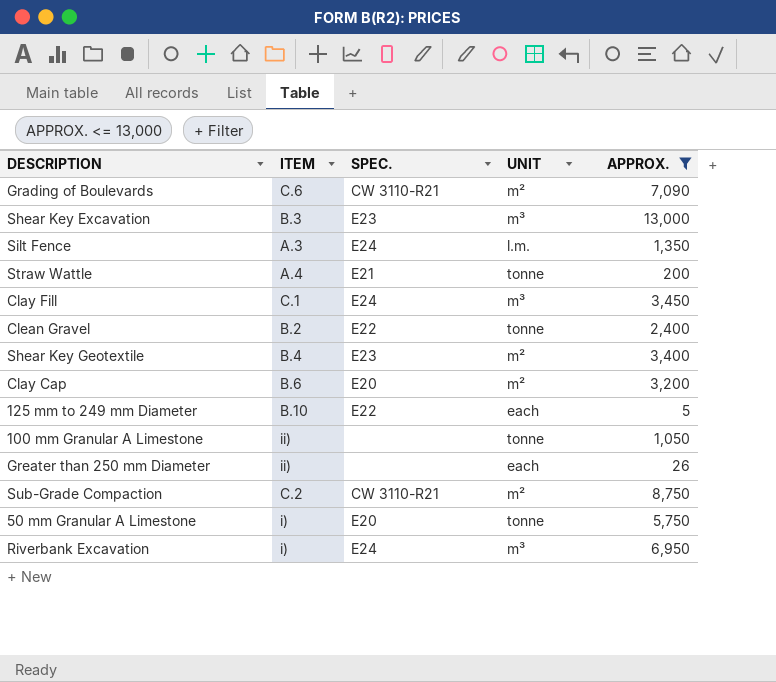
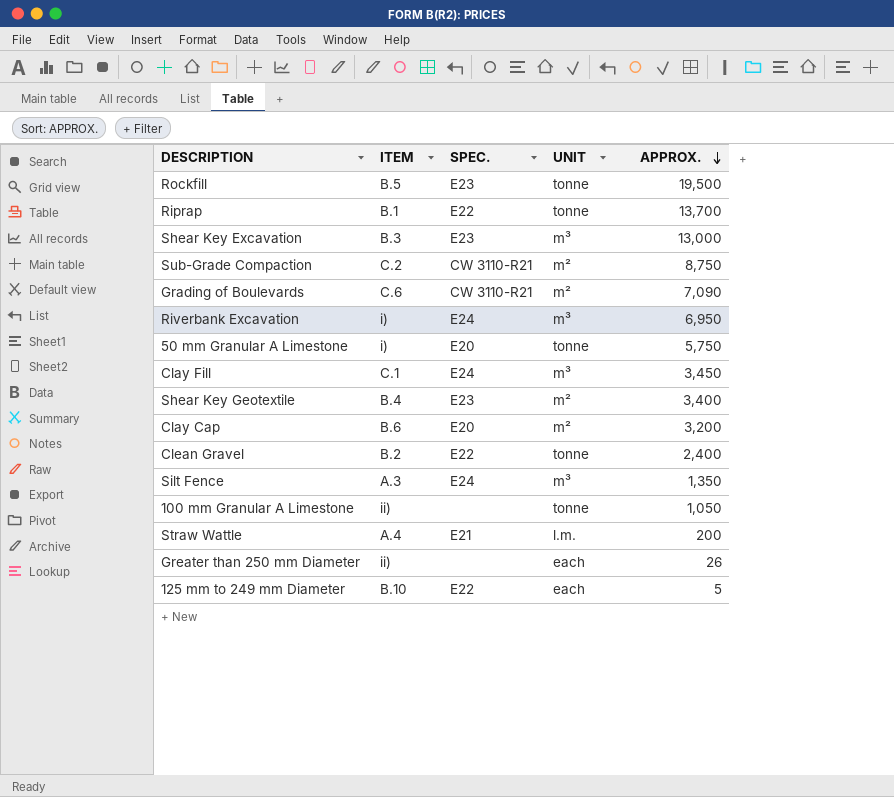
filter: APPROX. <= 13,000 -> none
row order: none -> APPROX. descending
Silt Fence | UNIT: l.m. -> m³
Straw Wattle | UNIT: tonne -> l.m.

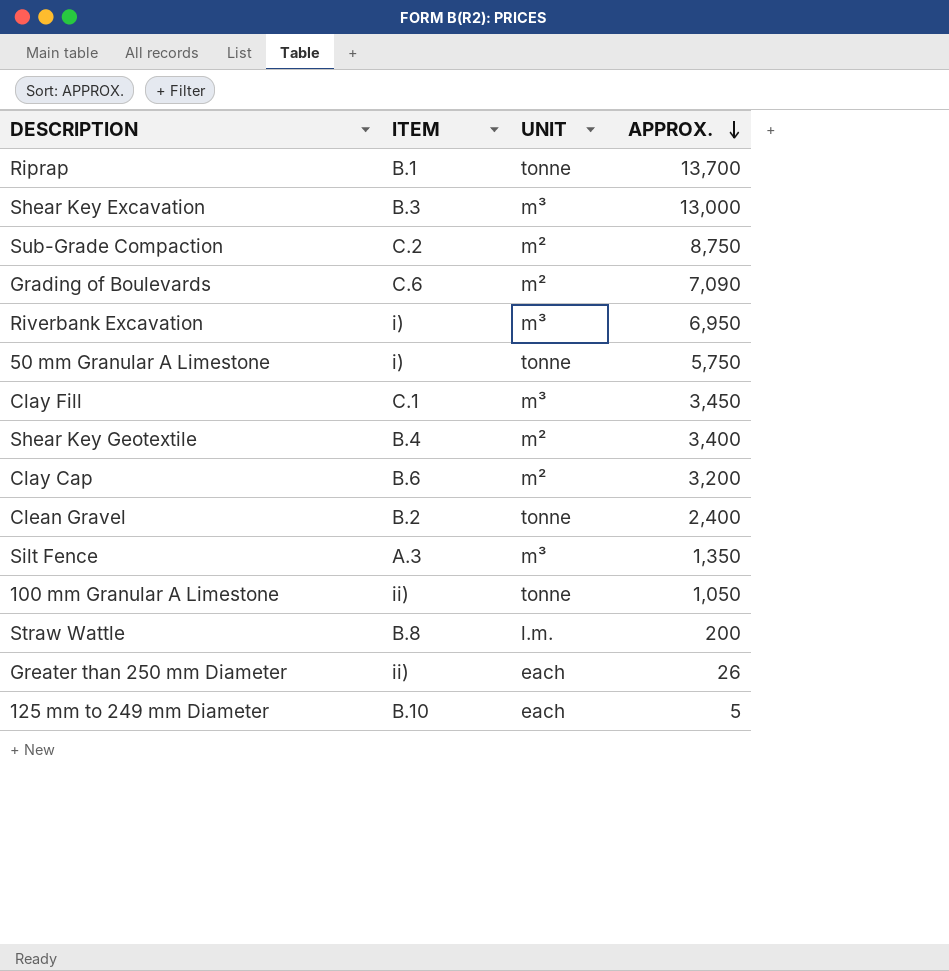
column SPEC. | position: 3 -> none
row Rockfill: B.5 | E23 | tonne | 19,500 -> none
Straw Wattle | ITEM: A.4 -> B.8

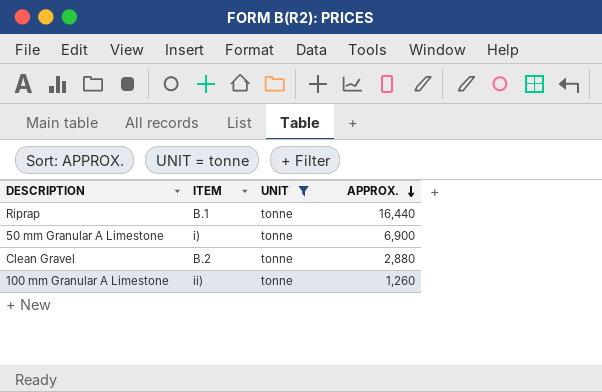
filter: none -> UNIT = tonne
Riprap | APPROX.: 13,700 -> 16,440
50 mm Granular A Limestone | APPROX.: 5,750 -> 6,900
Clean Gravel | APPROX.: 2,400 -> 2,880
100 mm Granular A Limestone | APPROX.: 1,050 -> 1,260

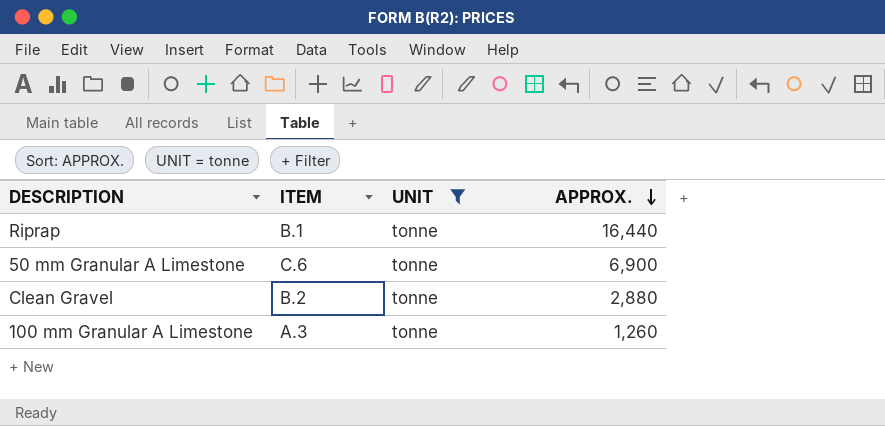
50 mm Granular A Limestone | ITEM: i) -> C.6
100 mm Granular A Limestone | ITEM: ii) -> A.3

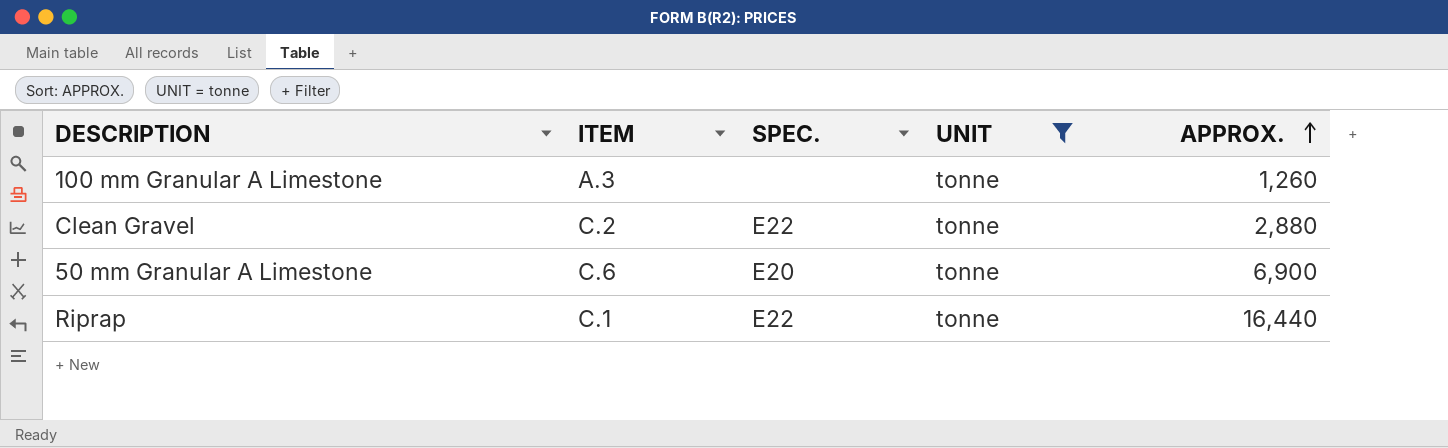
row order: APPROX. descending -> APPROX. ascending
column SPEC. | position: none -> 3
Clean Gravel | ITEM: B.2 -> C.2
Riprap | ITEM: B.1 -> C.1

